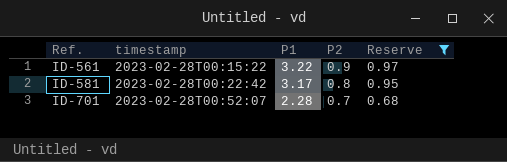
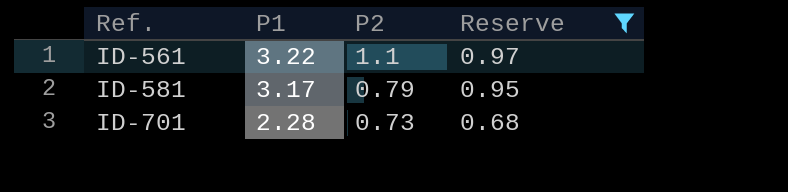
column timestamp | position: 2 -> none
ID-561 | P2: 0.9 -> 1.1
ID-581 | P2: 0.8 -> 0.79
ID-701 | P2: 0.7 -> 0.73

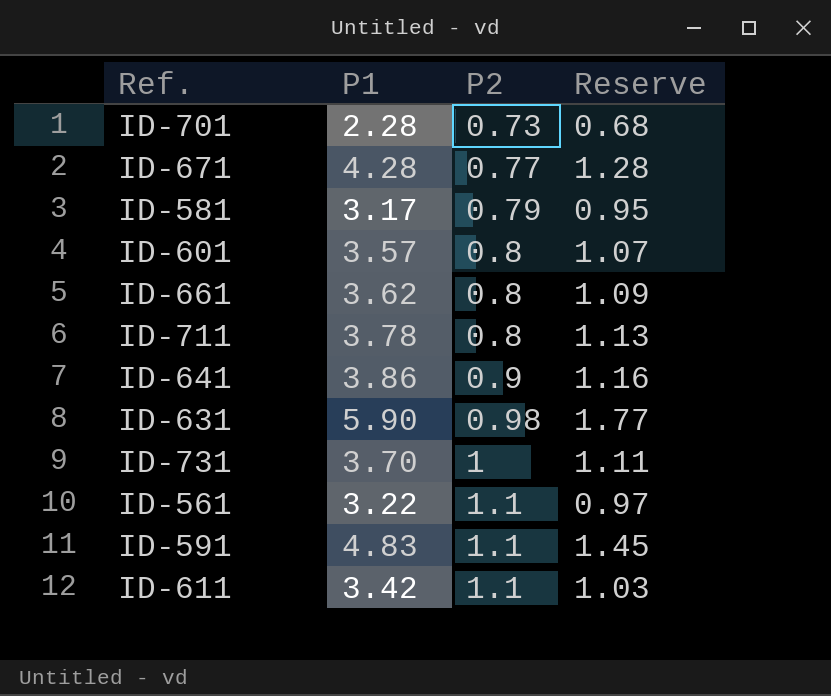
filter: Reserve <= 0.97 -> none
row order: Ref. ascending -> P2 ascending

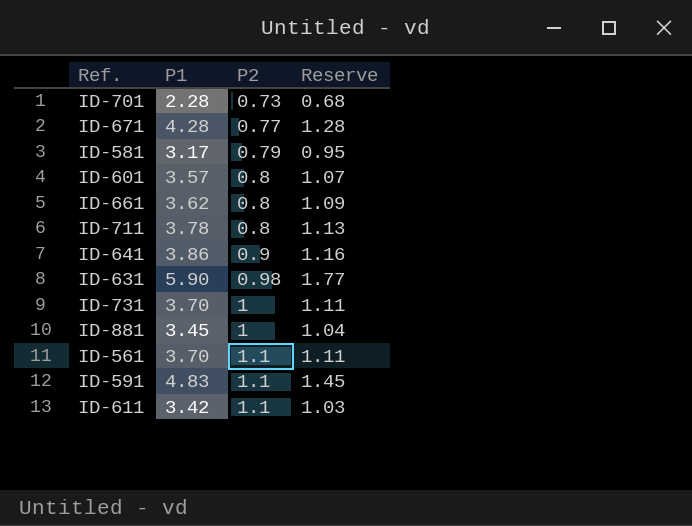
row ID-881: none -> 3.45 | 1 | 1.04
ID-561 | P1: 3.22 -> 3.70
ID-561 | Reserve: 0.97 -> 1.11

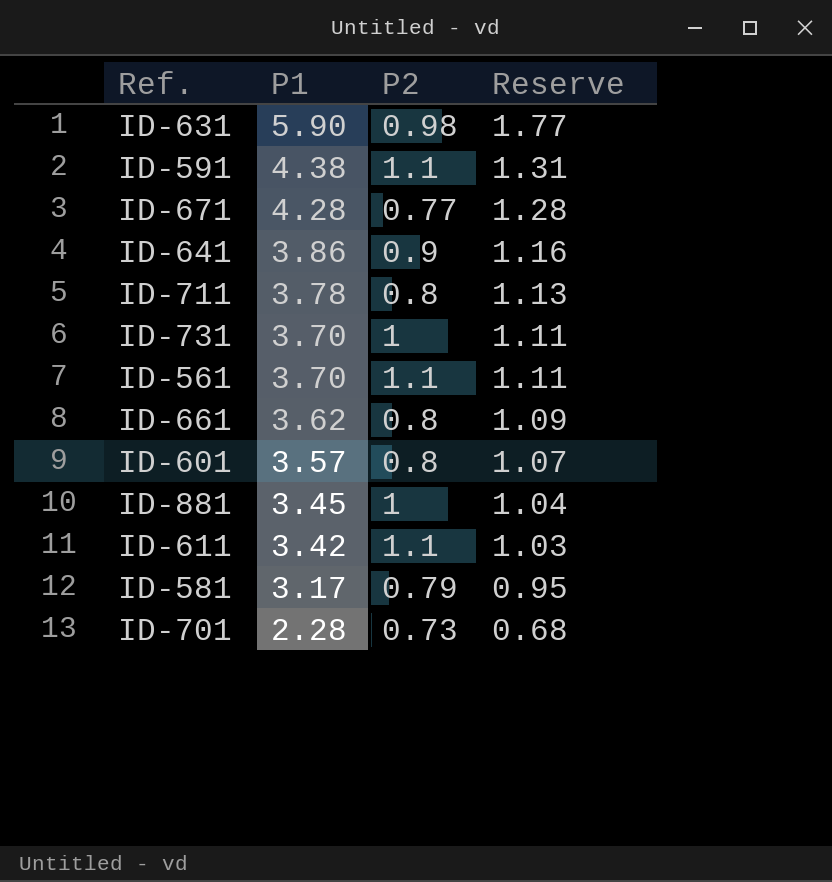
row order: P2 ascending -> P1 descending
ID-591 | P1: 4.83 -> 4.38
ID-591 | Reserve: 1.45 -> 1.31

